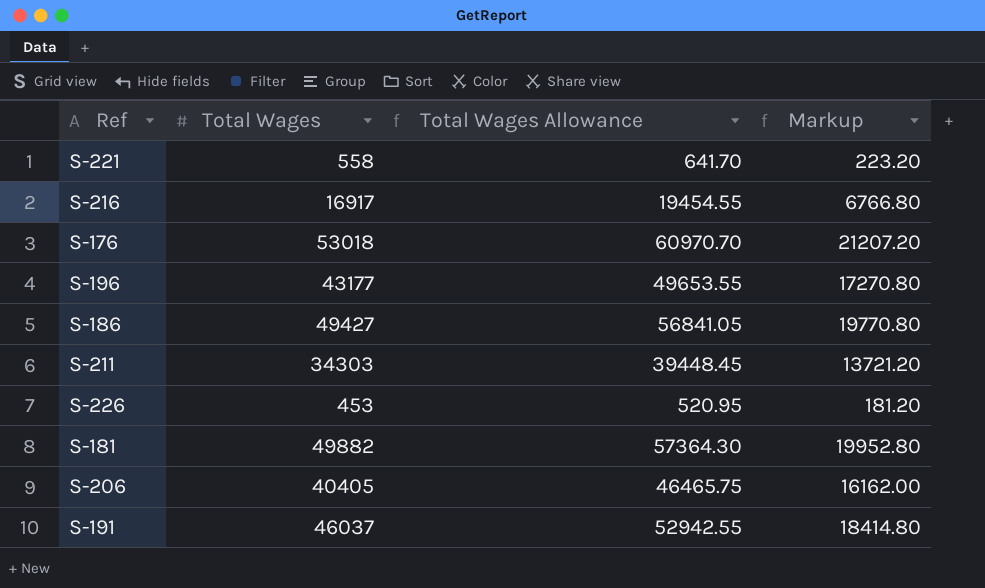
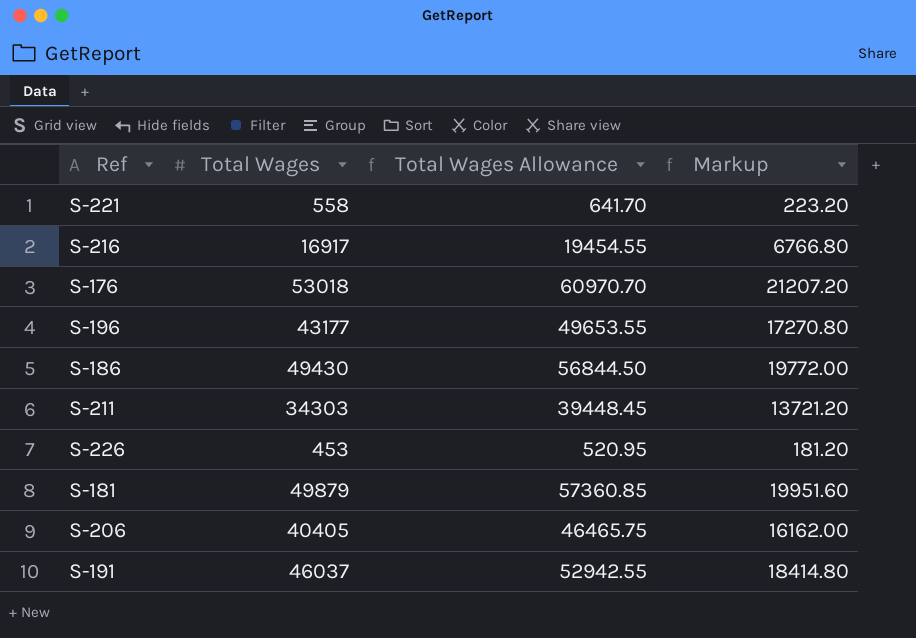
S-186 | Total Wages: 49427 -> 49430
S-186 | Total Wages Allowance: 56841.05 -> 56844.50
S-186 | Markup: 19770.80 -> 19772.00
S-181 | Total Wages: 49882 -> 49879
S-181 | Total Wages Allowance: 57364.30 -> 57360.85
S-181 | Markup: 19952.80 -> 19951.60

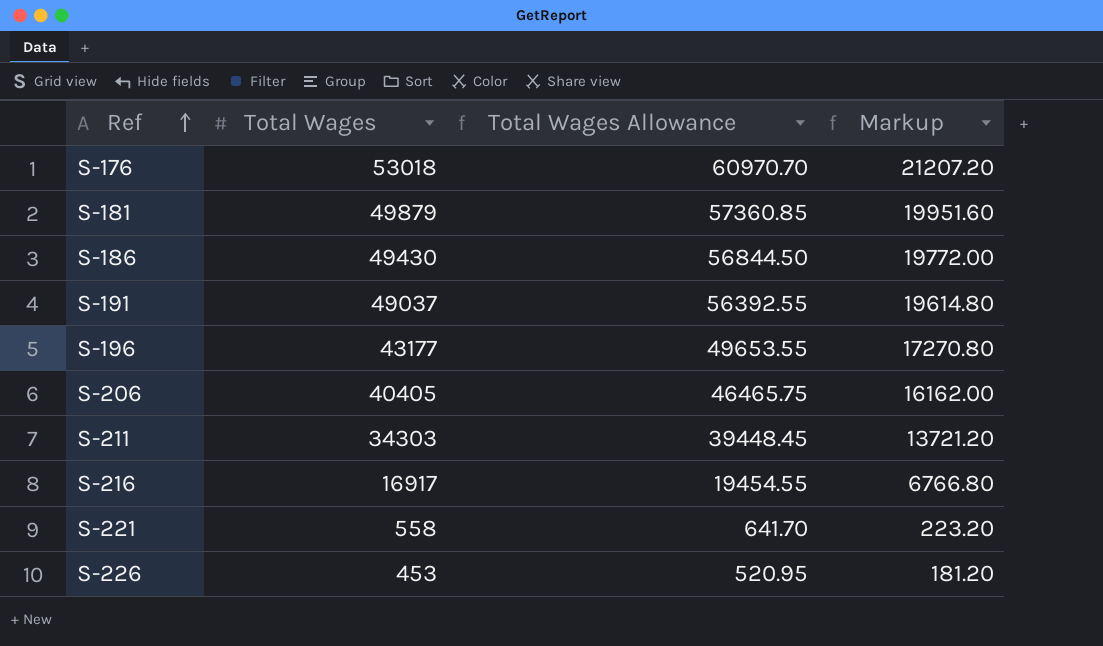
row order: none -> Ref ascending
S-191 | Total Wages: 46037 -> 49037
S-191 | Total Wages Allowance: 52942.55 -> 56392.55
S-191 | Markup: 18414.80 -> 19614.80

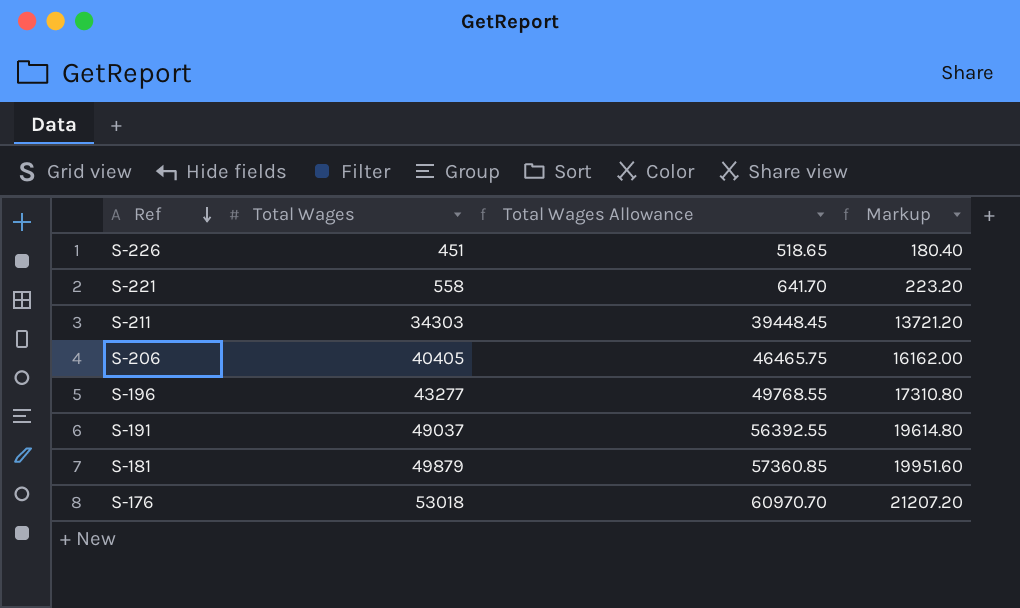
row order: Ref ascending -> Ref descending
row S-186: 49430 | 56844.50 | 19772.00 -> none
row S-216: 16917 | 19454.55 | 6766.80 -> none
S-226 | Total Wages: 453 -> 451
S-226 | Total Wages Allowance: 520.95 -> 518.65
S-226 | Markup: 181.20 -> 180.40
S-196 | Total Wages: 43177 -> 43277
S-196 | Total Wages Allowance: 49653.55 -> 49768.55
S-196 | Markup: 17270.80 -> 17310.80

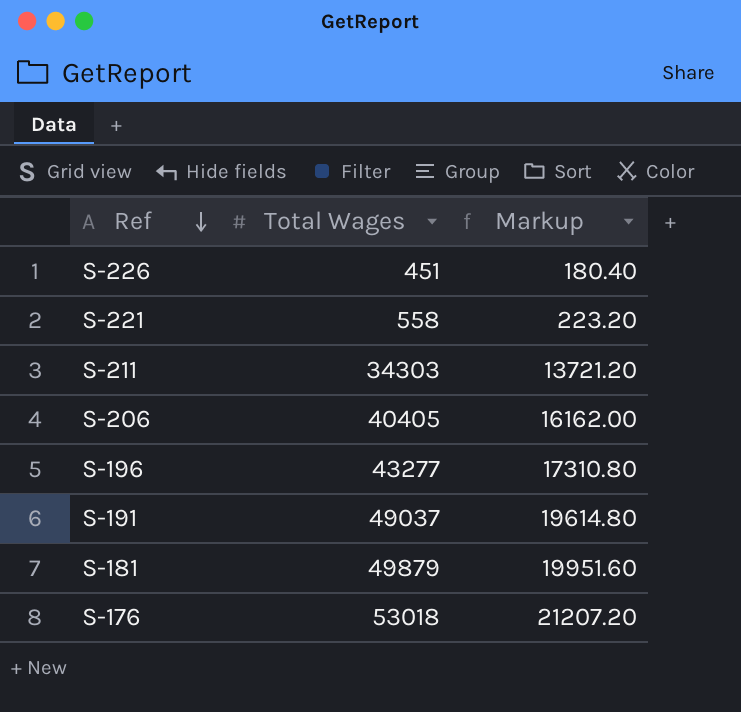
column Total Wages Allowance | formula: [Total Wages] * 1.15 -> none

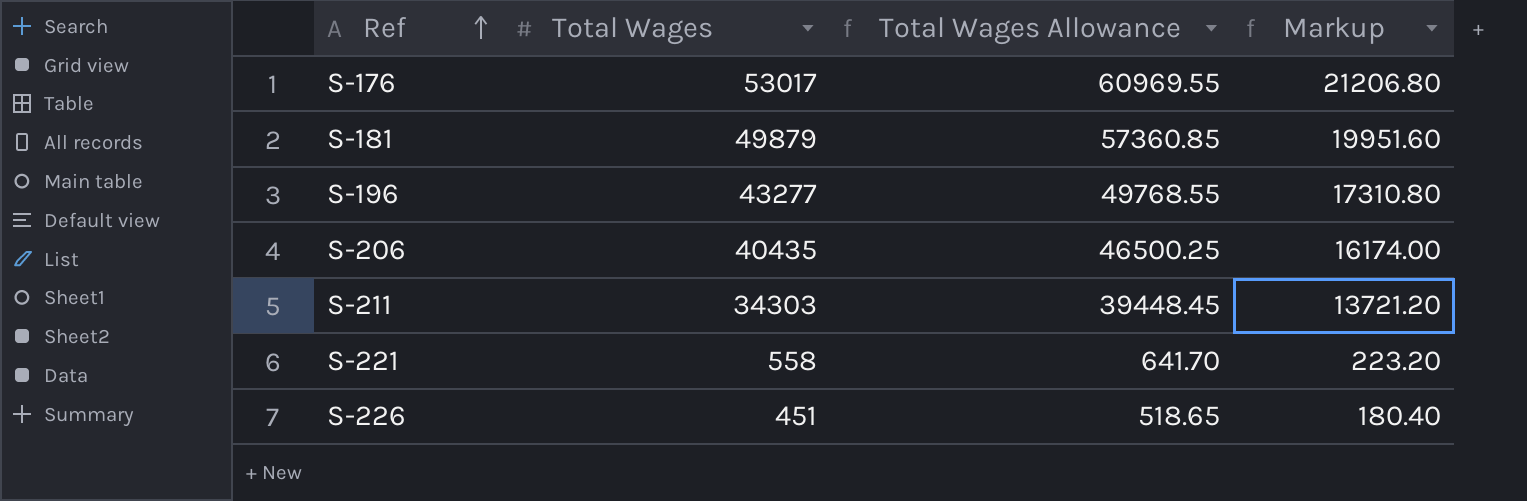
row order: Ref descending -> Ref ascending
column Total Wages Allowance | formula: none -> [Total Wages] * 1.15
row S-191: 49037 | 19614.80 -> none
S-176 | Total Wages: 53018 -> 53017
S-176 | Markup: 21207.20 -> 21206.80
S-206 | Total Wages: 40405 -> 40435
S-206 | Markup: 16162.00 -> 16174.00

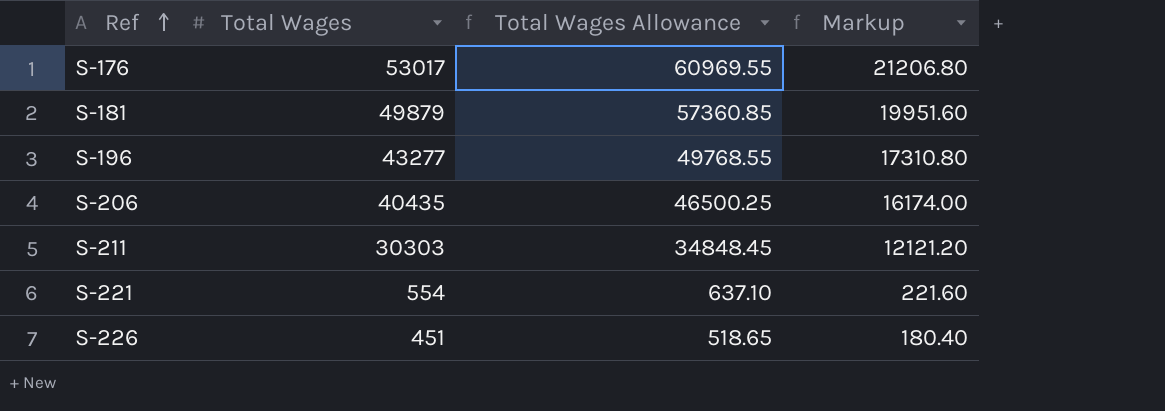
S-211 | Total Wages: 34303 -> 30303
S-211 | Total Wages Allowance: 39448.45 -> 34848.45
S-211 | Markup: 13721.20 -> 12121.20
S-221 | Total Wages: 558 -> 554
S-221 | Total Wages Allowance: 641.70 -> 637.10
S-221 | Markup: 223.20 -> 221.60

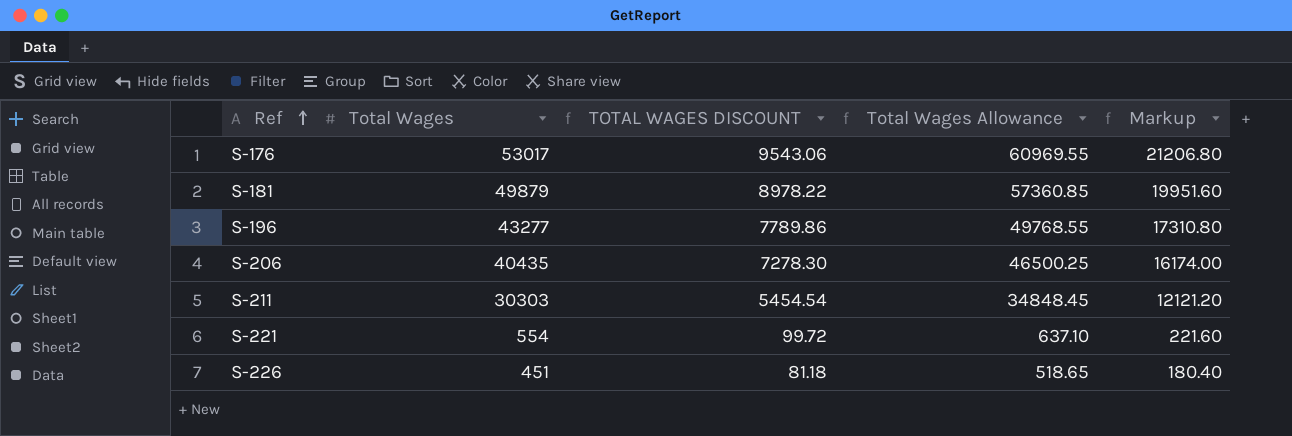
column TOTAL WAGES DISCOUNT | formula: none -> [Total Wages] * 0.18

